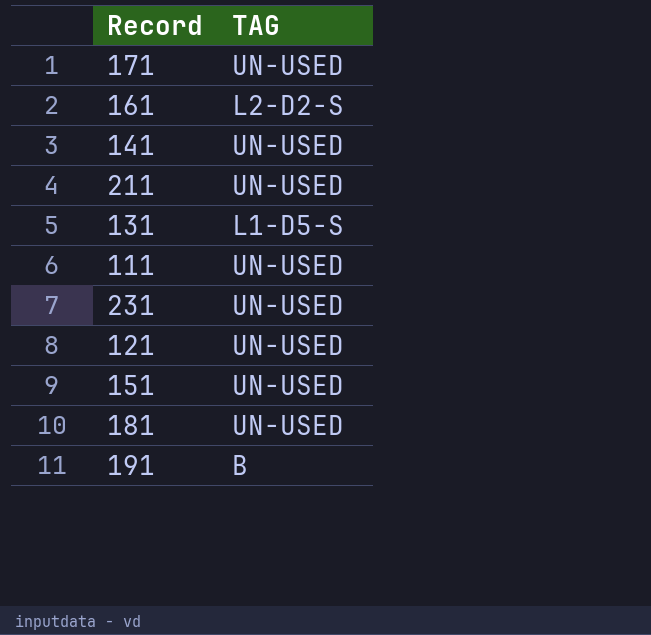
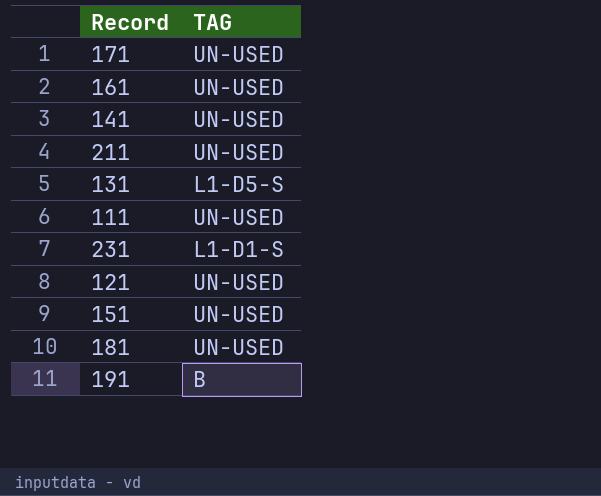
161 | TAG: L2-D2-S -> UN-USED
231 | TAG: UN-USED -> L1-D1-S

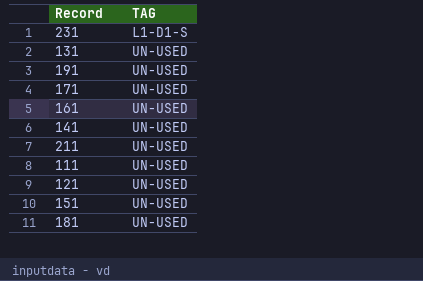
row order: none -> TAG ascending
131 | TAG: L1-D5-S -> UN-USED
191 | TAG: B -> UN-USED

